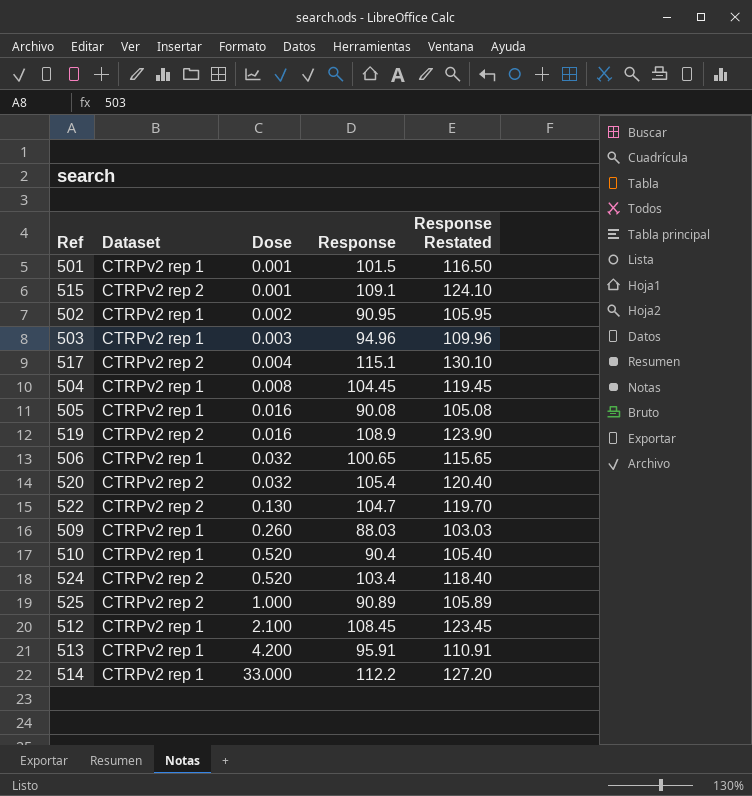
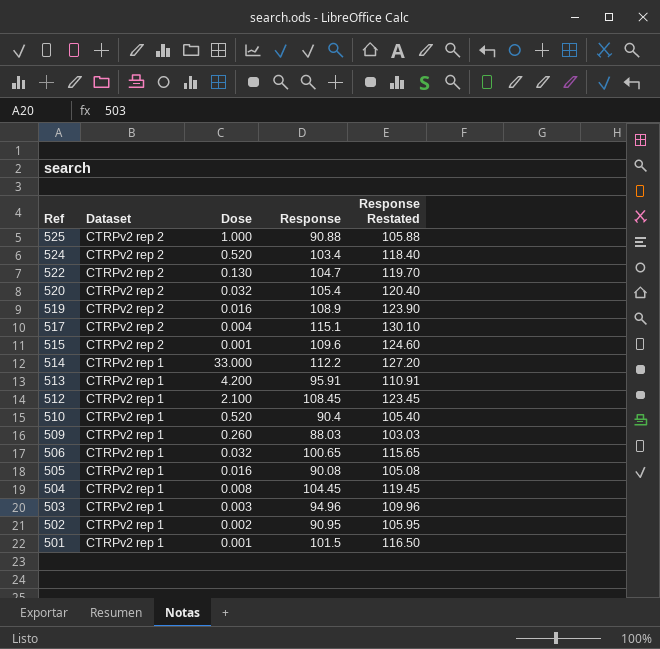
row order: Dose ascending -> Ref descending
525 | Response: 90.89 -> 90.88
525 | Response Restated: 105.89 -> 105.88
515 | Response: 109.1 -> 109.6
515 | Response Restated: 124.10 -> 124.60

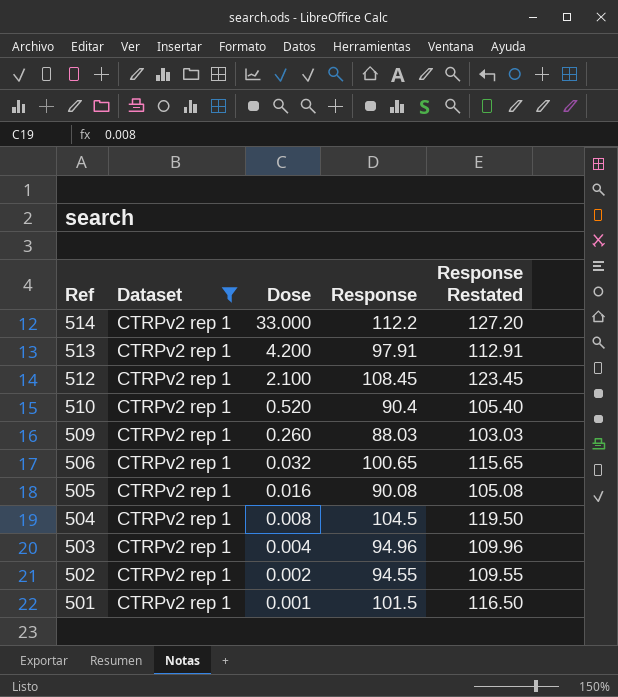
filter: none -> Dataset = CTRPv2 rep 1
513 | Response: 95.91 -> 97.91
513 | Response Restated: 110.91 -> 112.91
504 | Response: 104.45 -> 104.5
504 | Response Restated: 119.45 -> 119.50
503 | Dose: 0.003 -> 0.004
502 | Response: 90.95 -> 94.55
502 | Response Restated: 105.95 -> 109.55

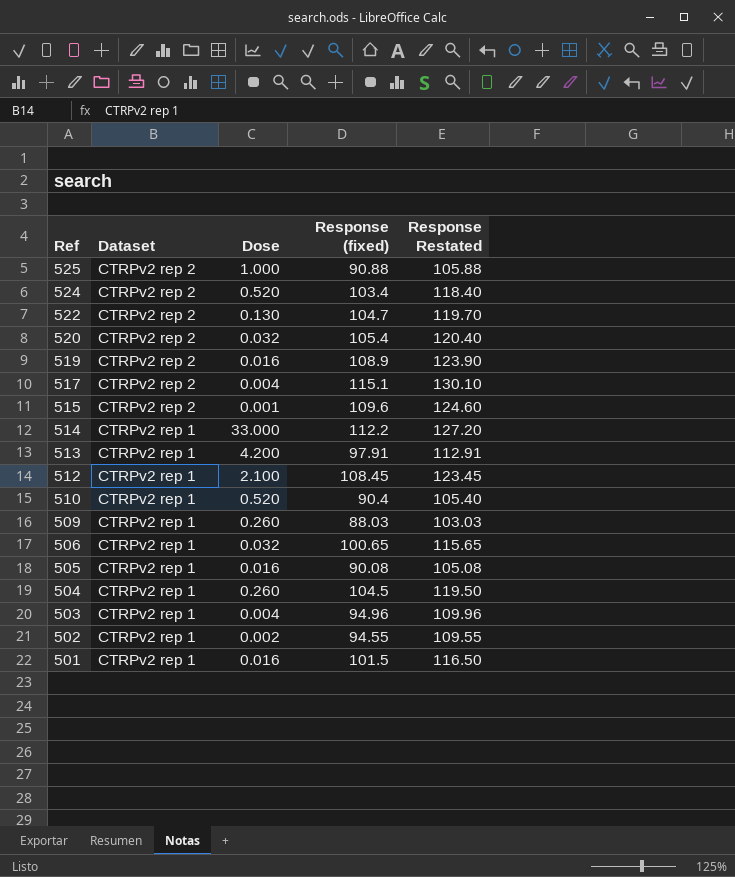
filter: Dataset = CTRPv2 rep 1 -> none
column name: Response -> Response (fixed)
504 | Dose: 0.008 -> 0.260
501 | Dose: 0.001 -> 0.016

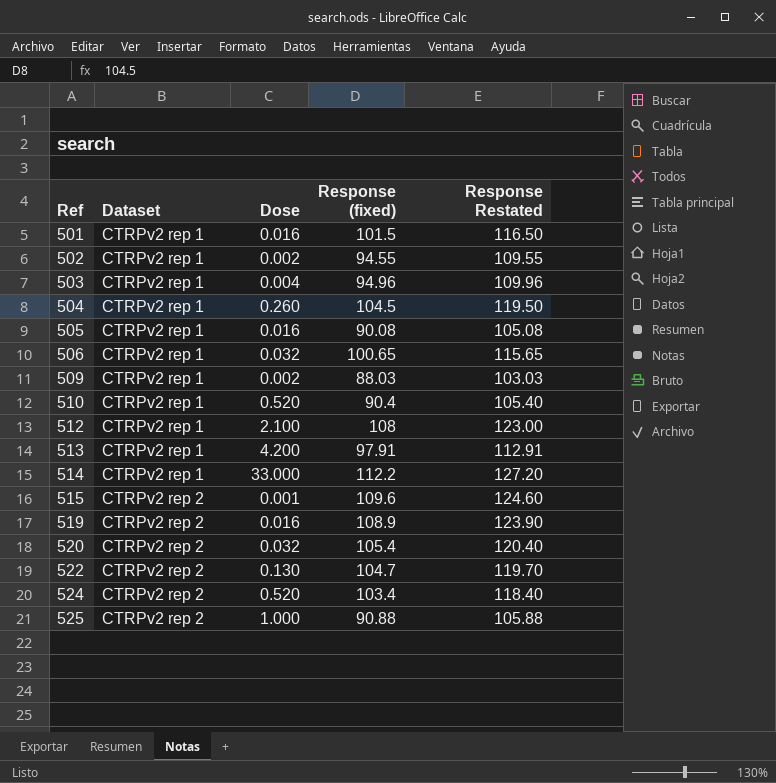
row order: Ref descending -> Ref ascending
row 517: CTRPv2 rep 2 | 0.004 | 115.1 | 130.10 -> none
509 | Dose: 0.260 -> 0.002
512 | Response (fixed): 108.45 -> 108
512 | Response Restated: 123.45 -> 123.00

